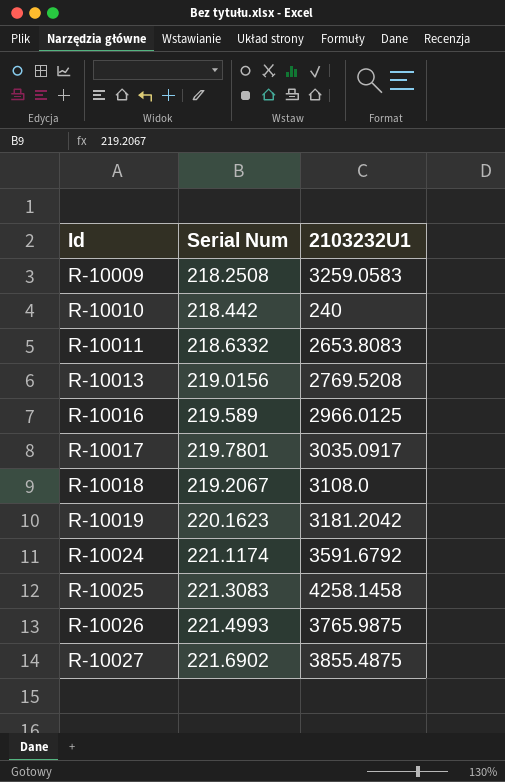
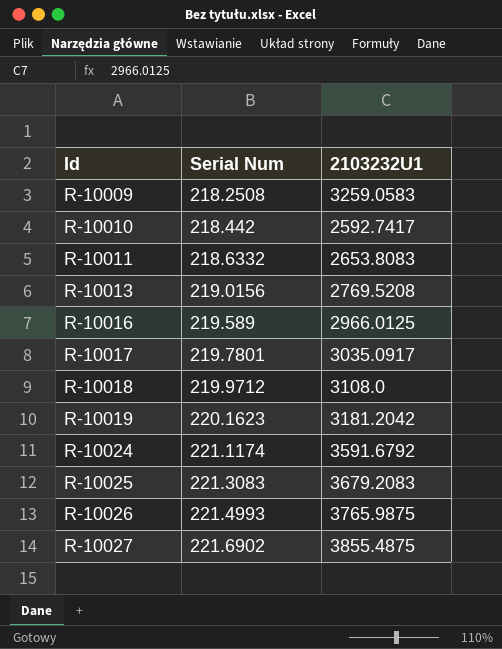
R-10010 | 2103232U1: 240 -> 2592.7417
R-10018 | Serial Num: 219.2067 -> 219.9712
R-10025 | 2103232U1: 4258.1458 -> 3679.2083

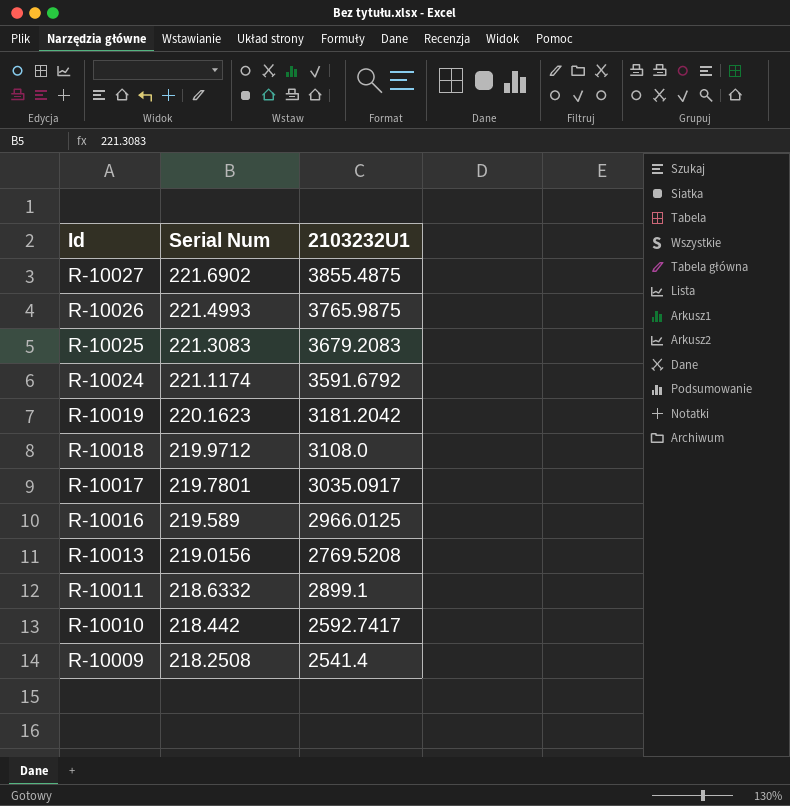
row order: Id ascending -> Id descending
R-10011 | 2103232U1: 2653.8083 -> 2899.1
R-10009 | 2103232U1: 3259.0583 -> 2541.4

